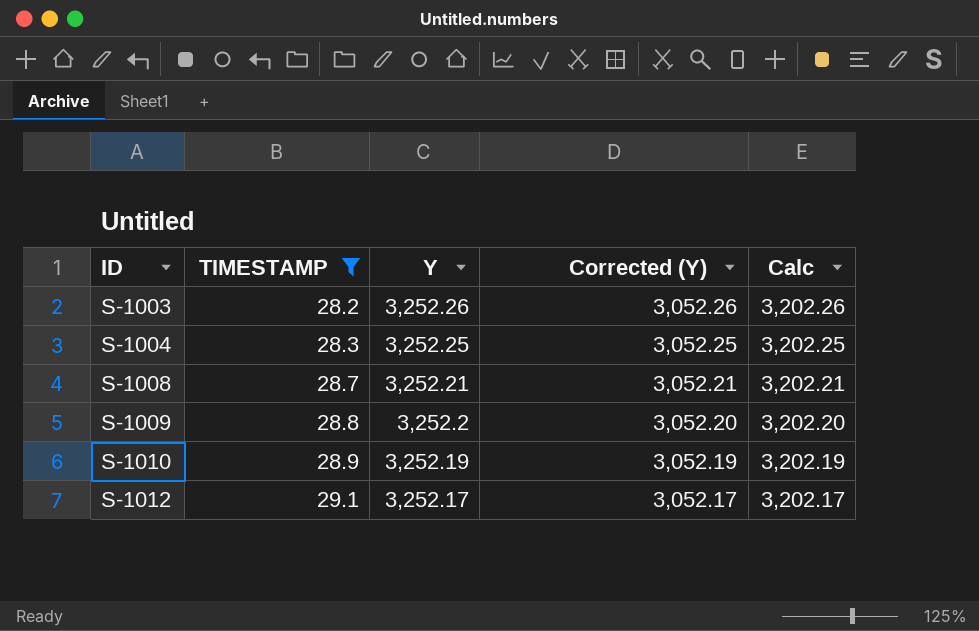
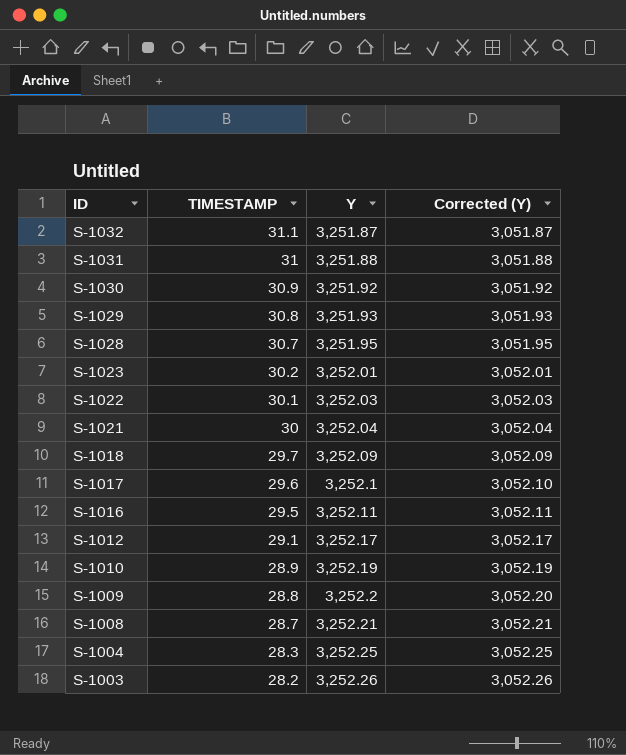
filter: TIMESTAMP <= 29.1 -> none
row order: ID ascending -> ID descending
column Calc | formula: [Y] - 50 -> none

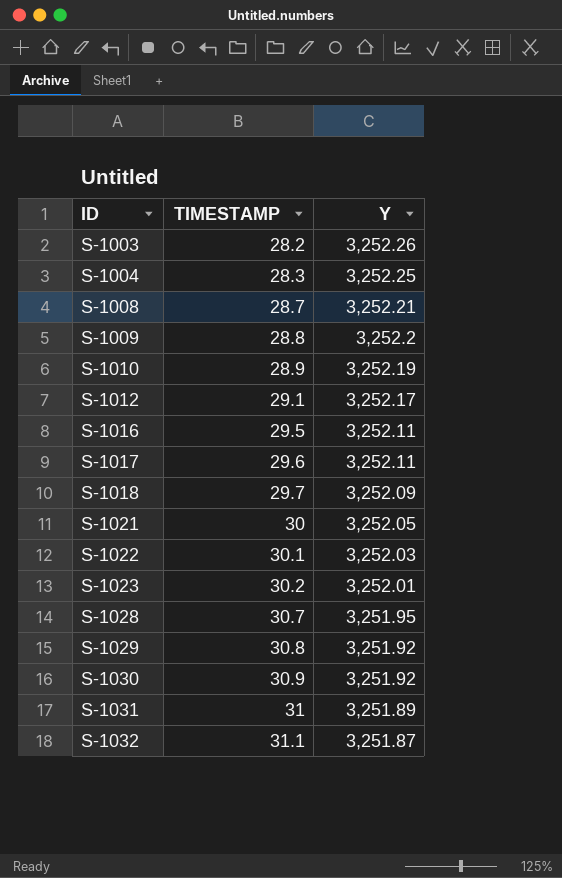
row order: ID descending -> ID ascending
column Corrected (Y) | formula: [Y] - 200 -> none
S-1017 | Y: 3,252.1 -> 3,252.11
S-1021 | Y: 3,252.04 -> 3,252.05
S-1029 | Y: 3,251.93 -> 3,251.92
S-1031 | Y: 3,251.88 -> 3,251.89

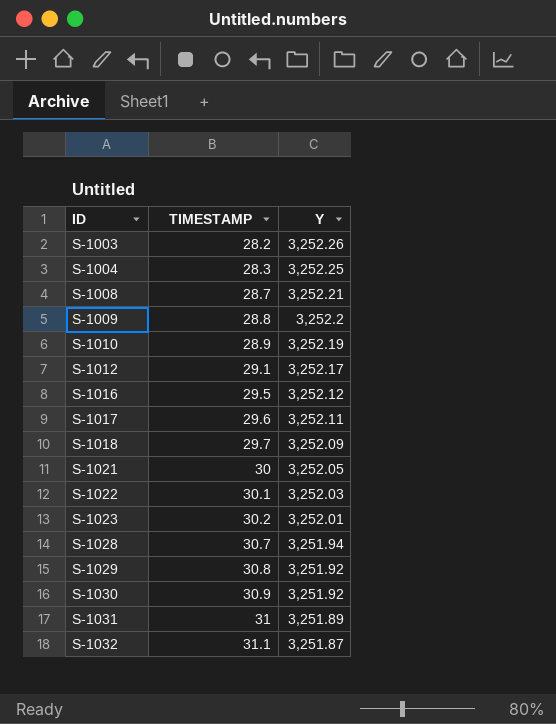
S-1016 | Y: 3,252.11 -> 3,252.12
S-1028 | Y: 3,251.95 -> 3,251.94

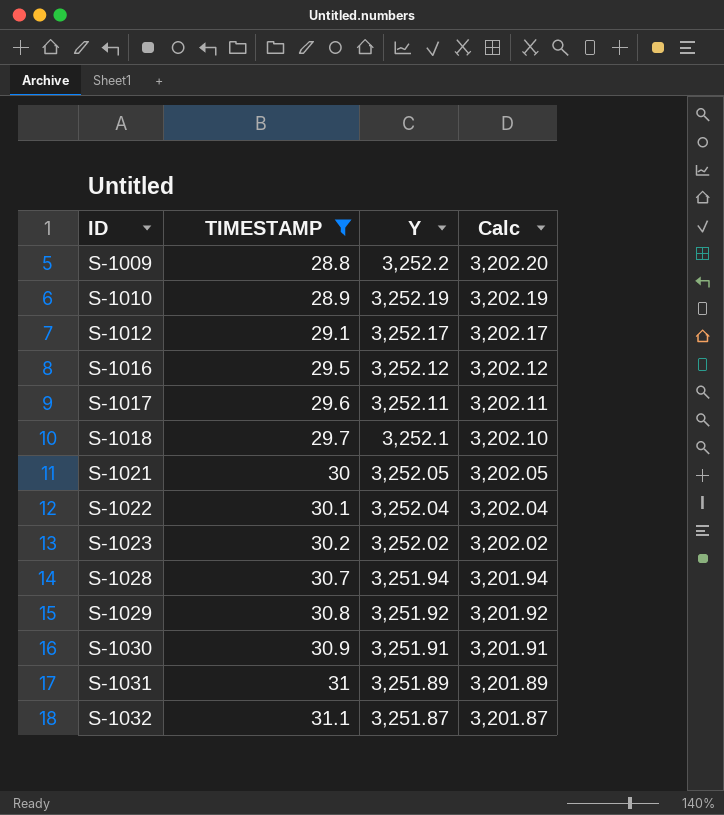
filter: none -> TIMESTAMP >= 28.8
column Calc | formula: none -> [Y] - 50
S-1018 | Y: 3,252.09 -> 3,252.1
S-1022 | Y: 3,252.03 -> 3,252.04
S-1023 | Y: 3,252.01 -> 3,252.02
S-1030 | Y: 3,251.92 -> 3,251.91

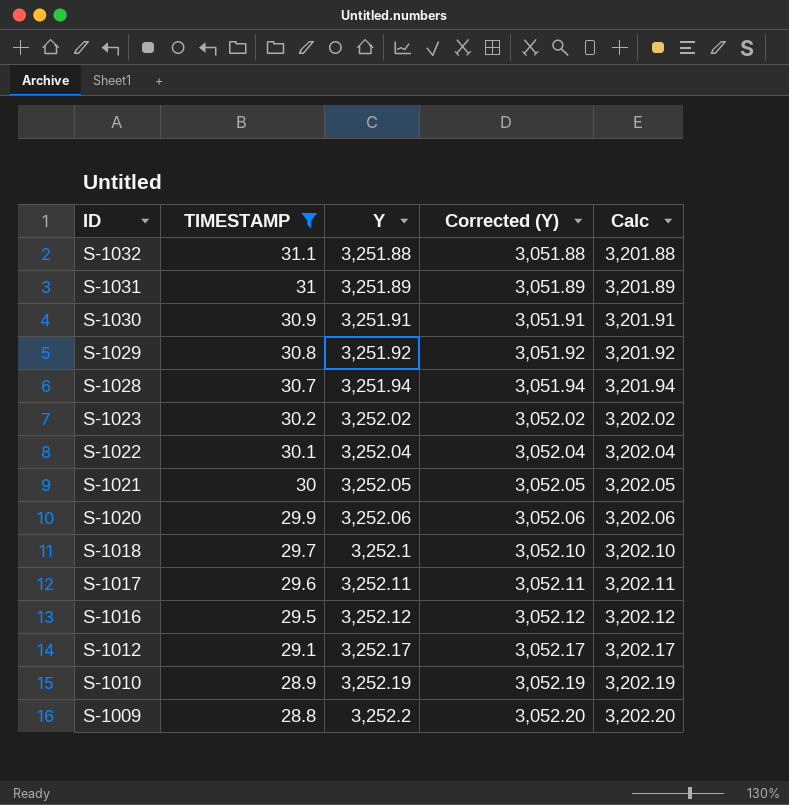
row order: ID ascending -> ID descending
column Corrected (Y) | formula: none -> [Y] - 200
S-1032 | Y: 3,251.87 -> 3,251.88
S-1032 | Calc: 3,201.87 -> 3,201.88
row S-1020: none -> 29.9 | 3,252.06 | 3,052.06 | 3,202.06

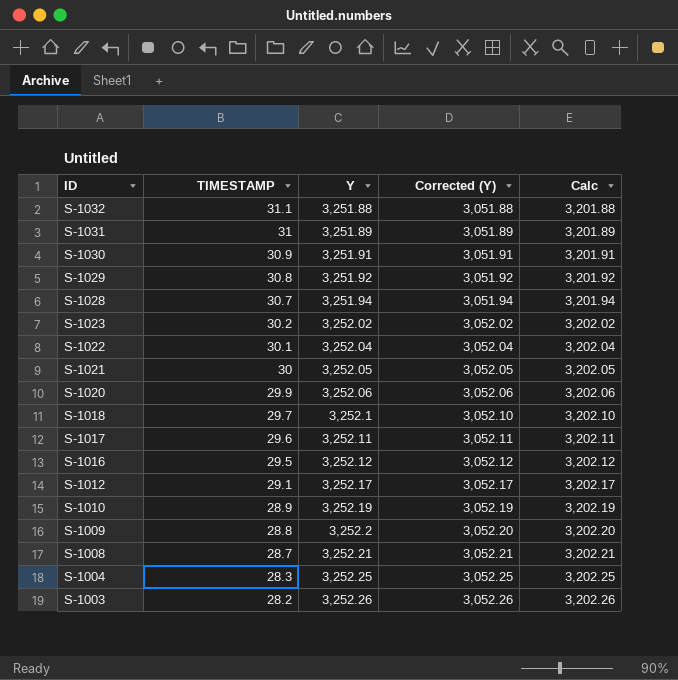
filter: TIMESTAMP >= 28.8 -> none

